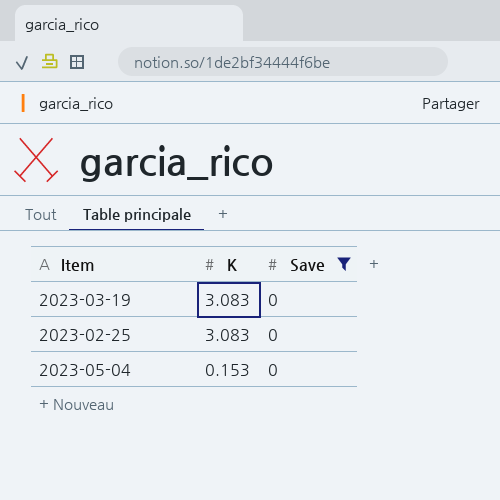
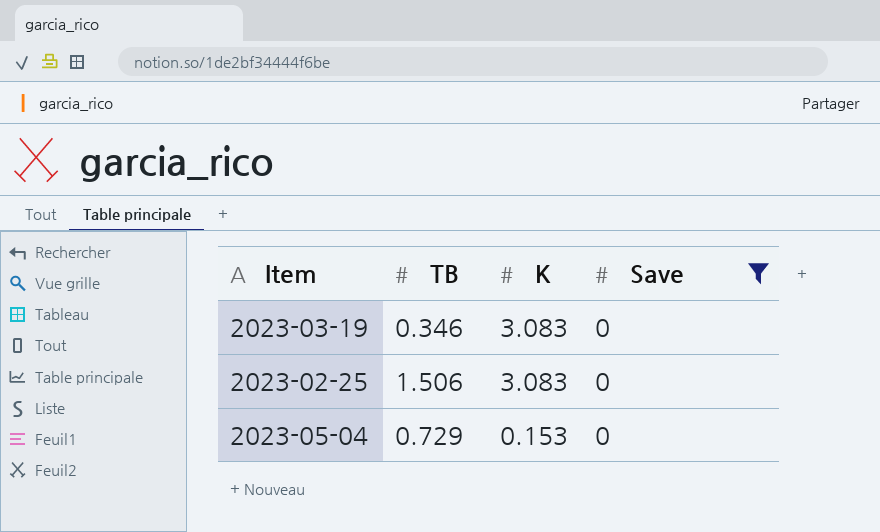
column TB | position: none -> 2

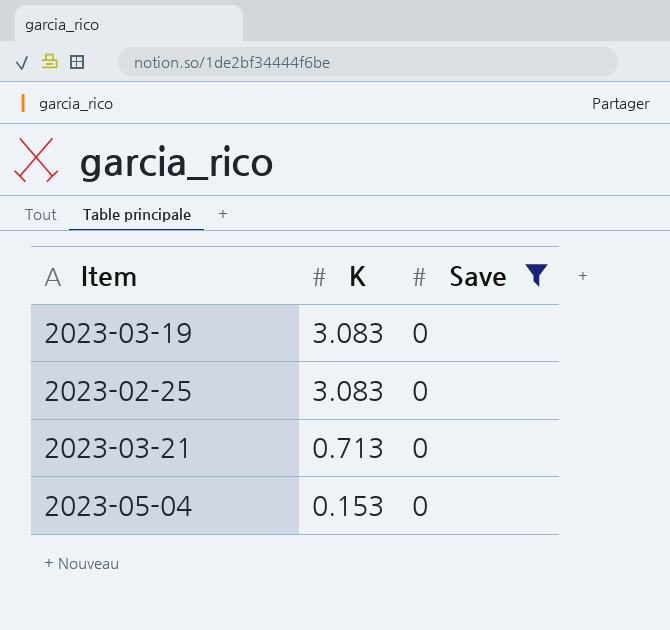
column TB | position: 2 -> none
row 2023-03-21: none -> 0.713 | 0

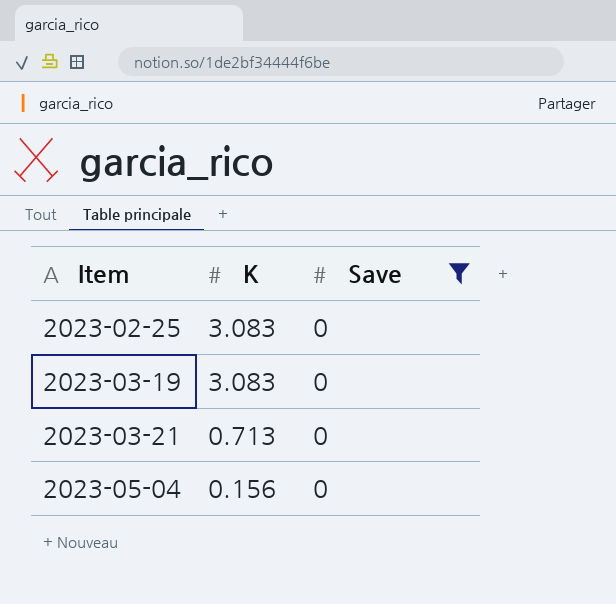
row order: K descending -> Item ascending
2023-05-04 | K: 0.153 -> 0.156

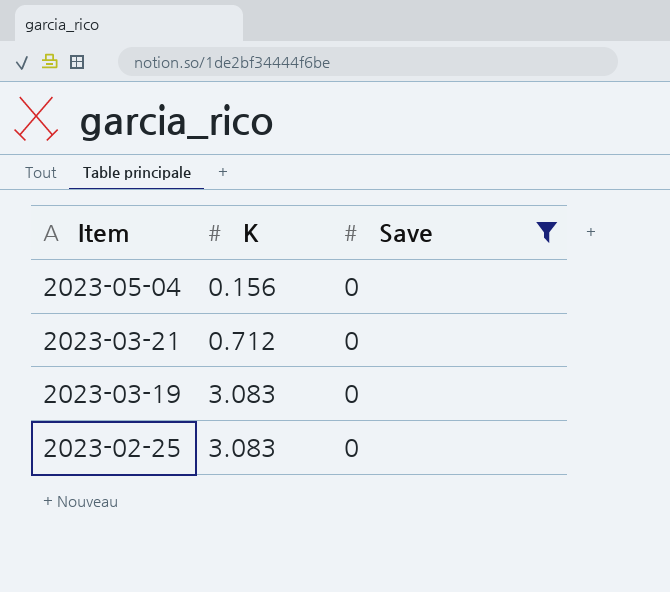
row order: Item ascending -> Item descending
2023-03-21 | K: 0.713 -> 0.712

